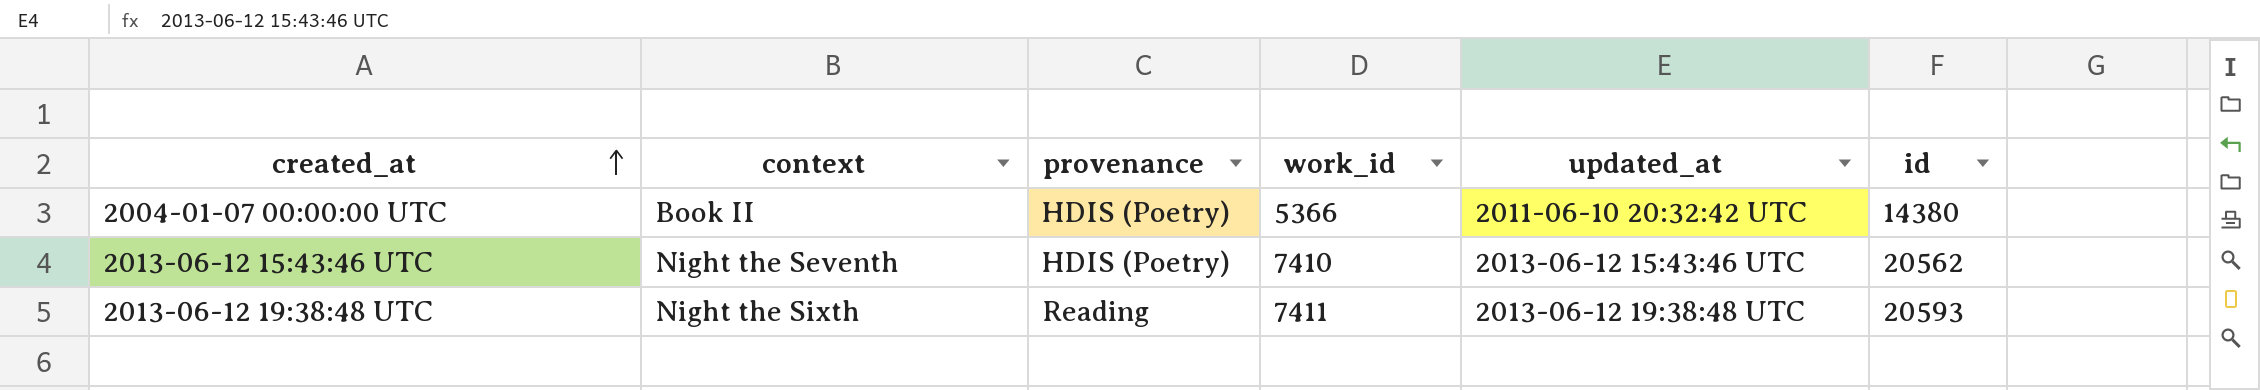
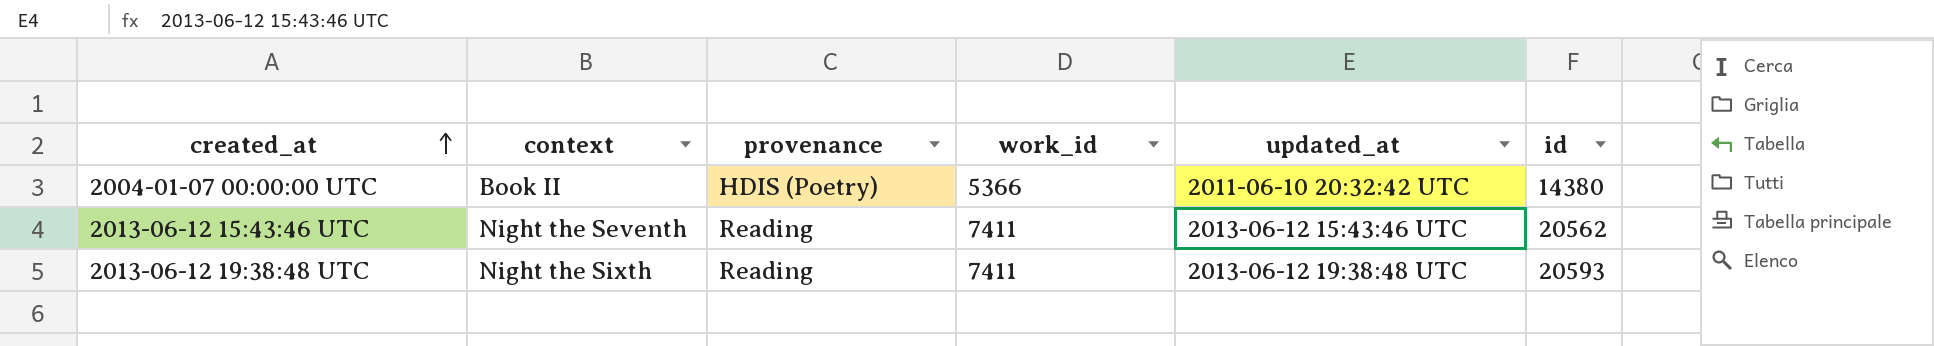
2013-06-12 15:43:46 UTC | provenance: HDIS (Poetry) -> Reading
2013-06-12 15:43:46 UTC | work_id: 7410 -> 7411

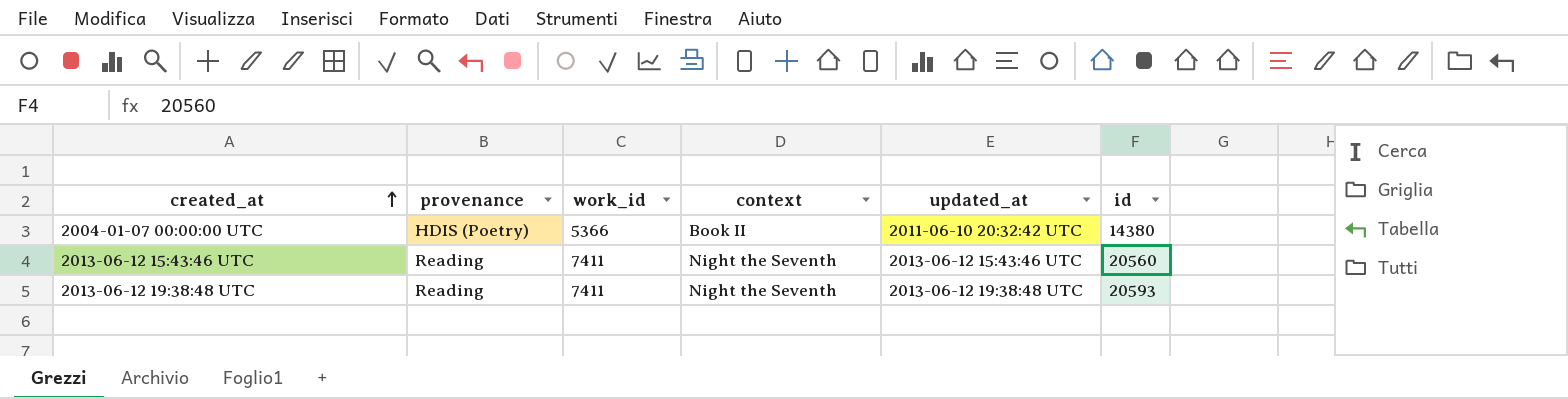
column context | position: 2 -> 4
2013-06-12 15:43:46 UTC | id: 20562 -> 20560
2013-06-12 19:38:48 UTC | context: Night the Sixth -> Night the Seventh

